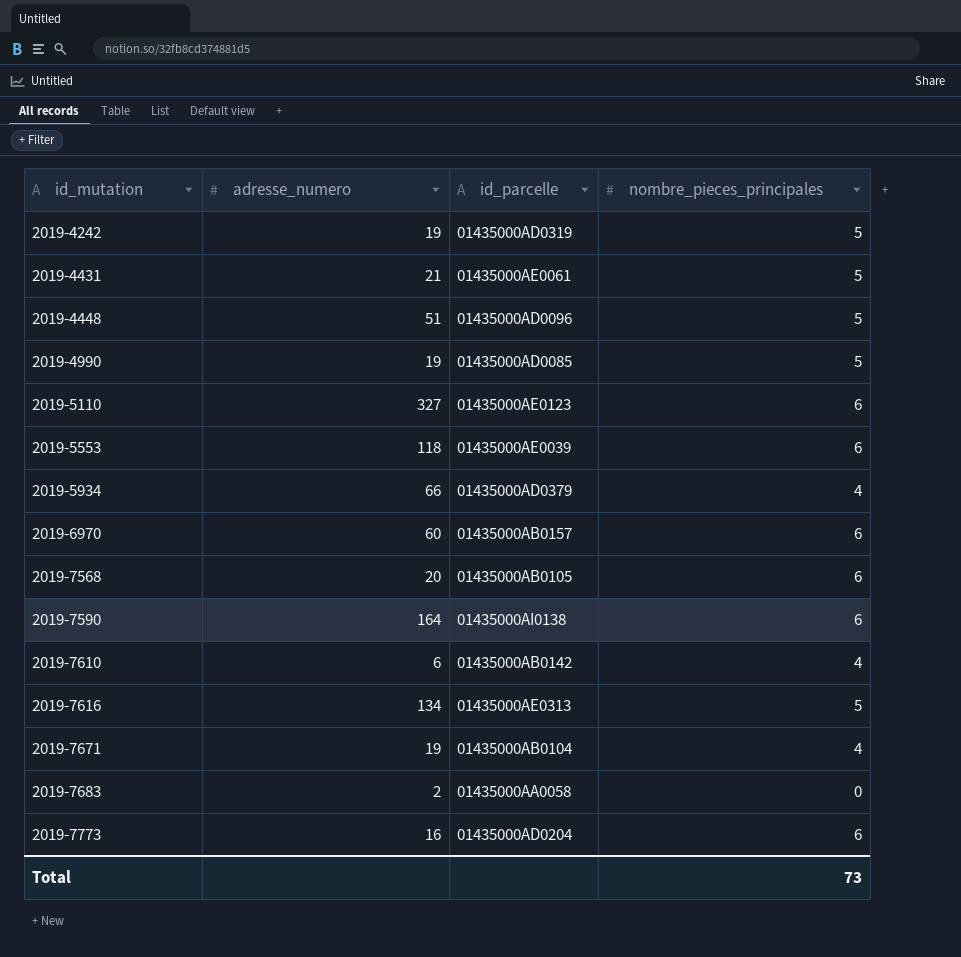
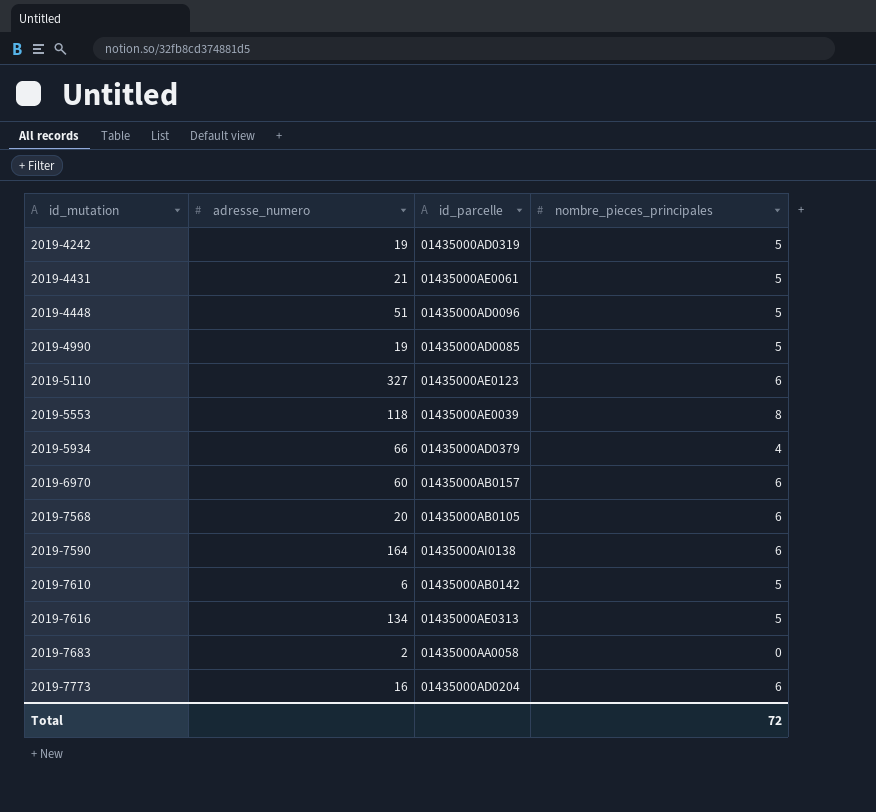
row 2019-7671: 19 | 01435000AB0104 | 4 -> none
2019-5553 | nombre_pieces_principales: 6 -> 8
2019-7610 | nombre_pieces_principales: 4 -> 5
Total | nombre_pieces_principales: 73 -> 72

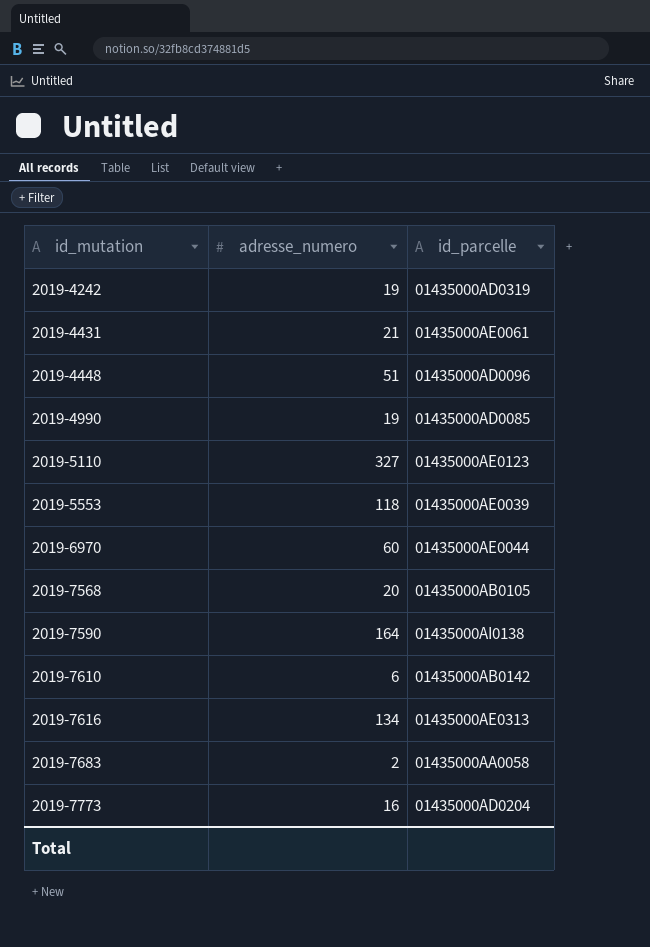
column nombre_pieces_principales | position: 4 -> none
row 2019-5934: 66 | 01435000AD0379 | 4 -> none
2019-6970 | id_parcelle: 01435000AB0157 -> 01435000AE0044

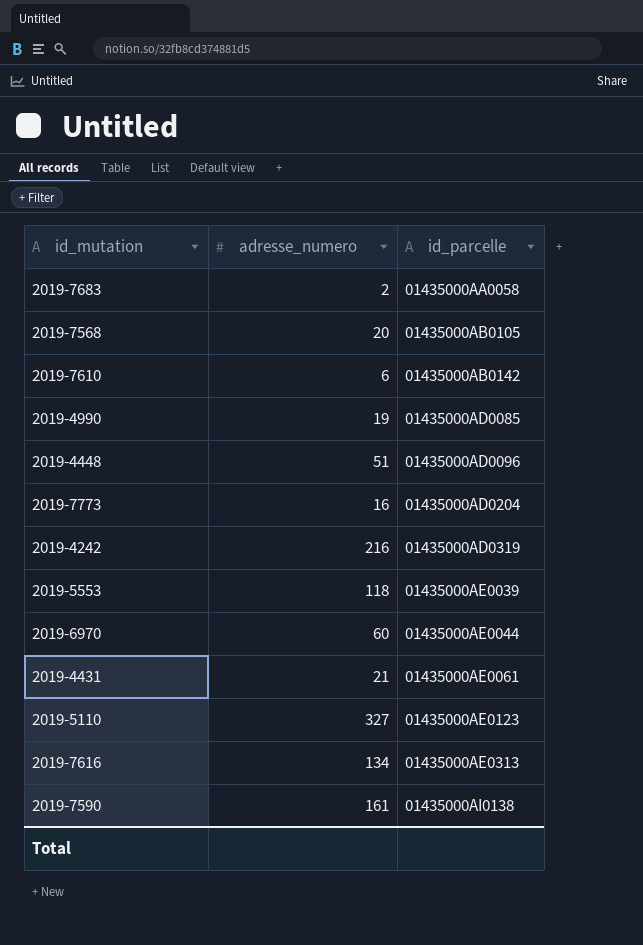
row order: id_mutation ascending -> id_parcelle ascending
2019-4242 | adresse_numero: 19 -> 216
2019-7590 | adresse_numero: 164 -> 161

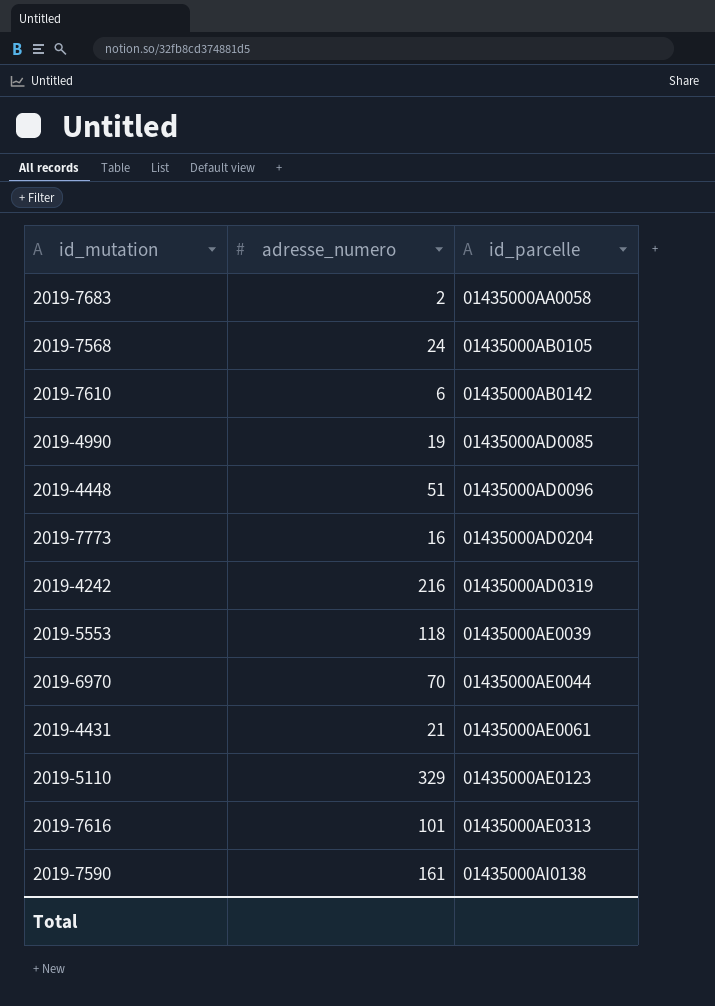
2019-7568 | adresse_numero: 20 -> 24
2019-6970 | adresse_numero: 60 -> 70
2019-5110 | adresse_numero: 327 -> 329
2019-7616 | adresse_numero: 134 -> 101

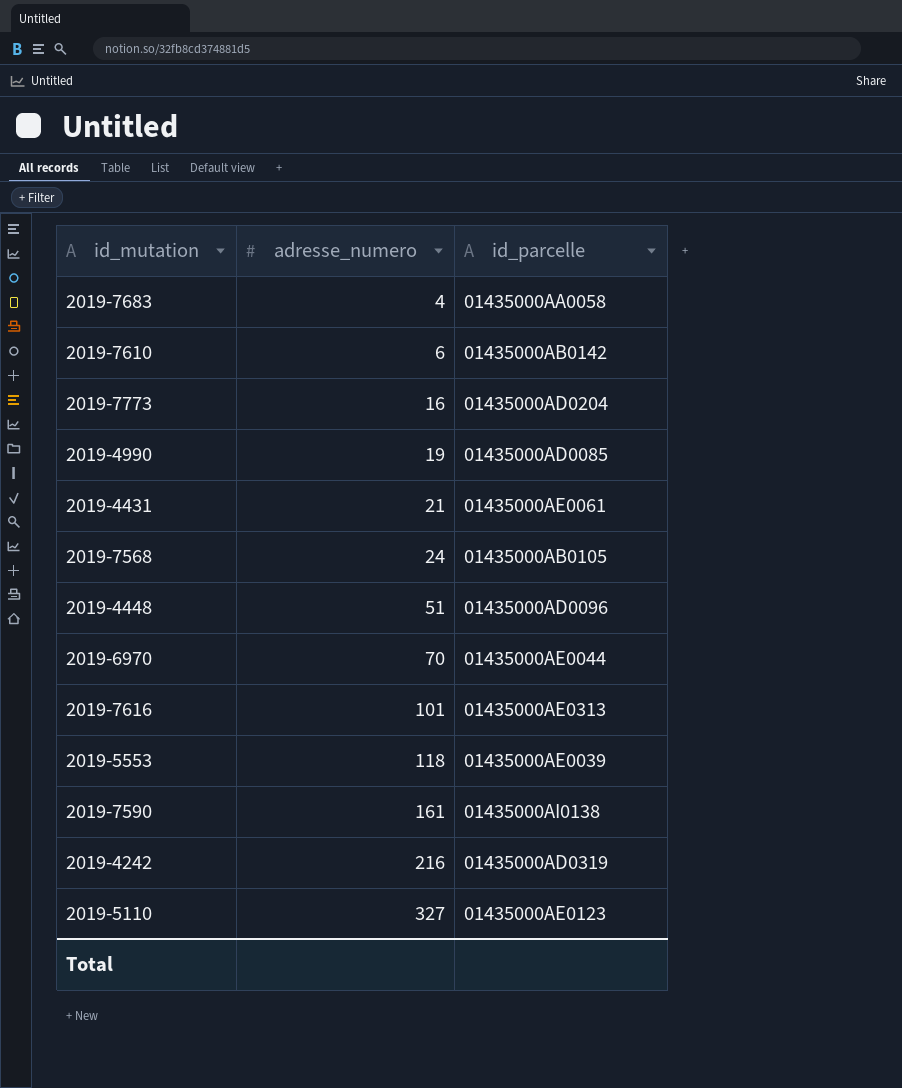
row order: id_parcelle ascending -> adresse_numero ascending
2019-7683 | adresse_numero: 2 -> 4
2019-5110 | adresse_numero: 329 -> 327

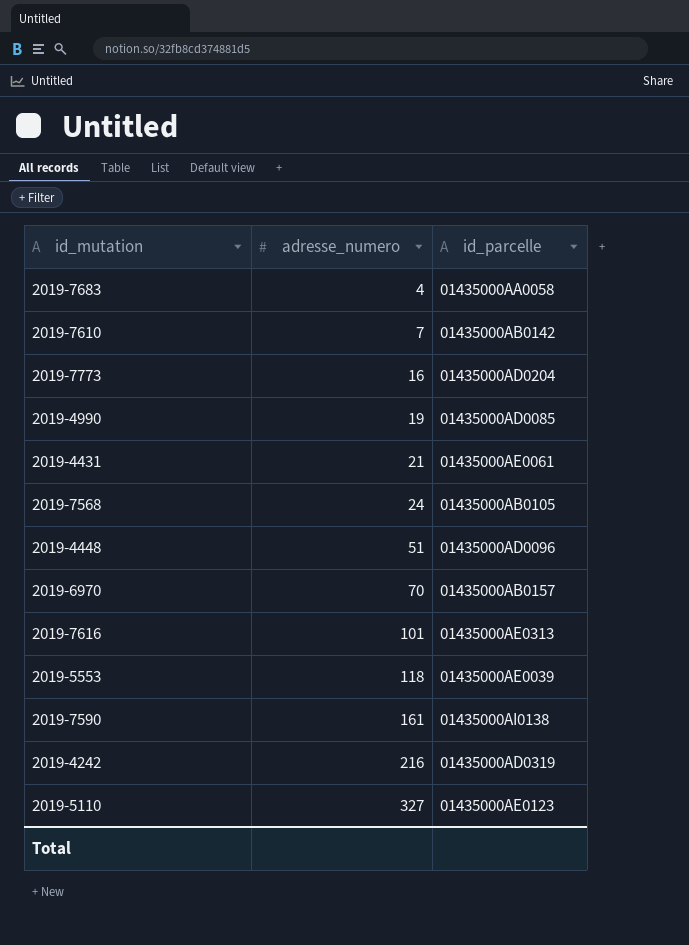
2019-7610 | adresse_numero: 6 -> 7
2019-6970 | id_parcelle: 01435000AE0044 -> 01435000AB0157

